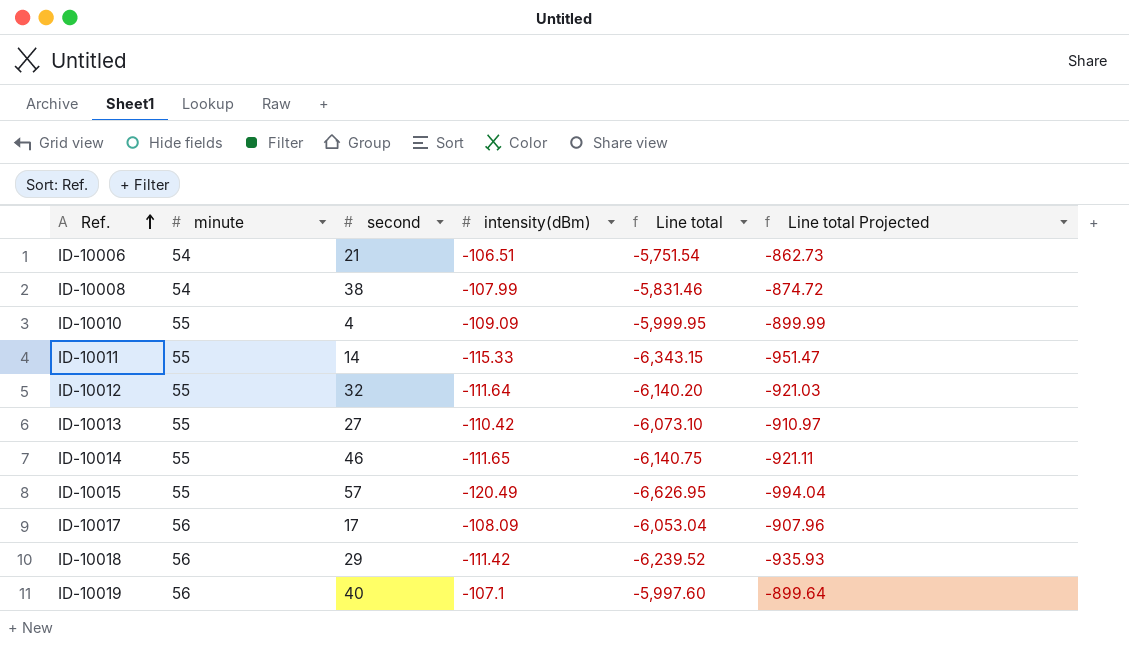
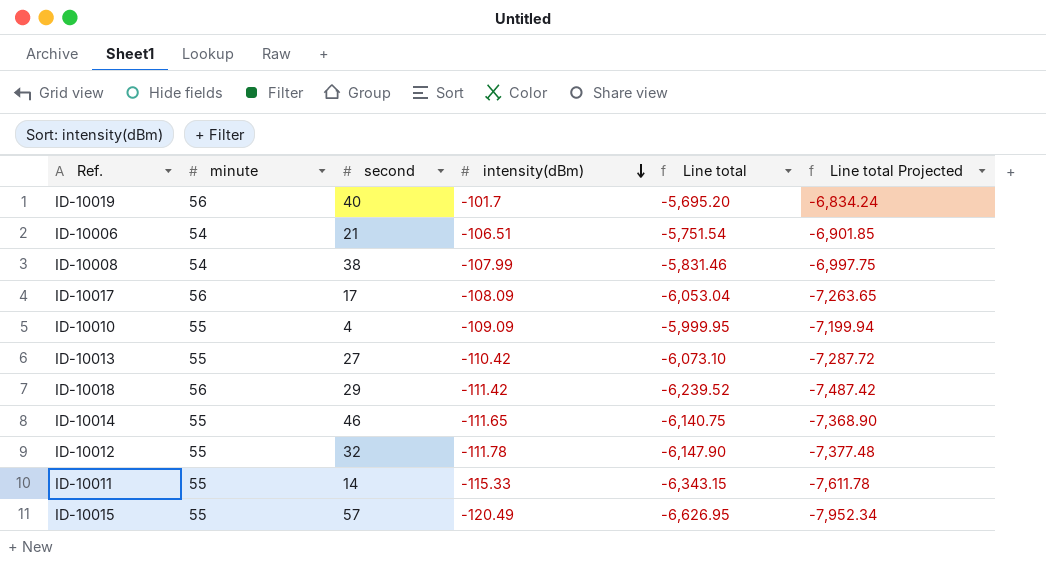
row order: Ref. ascending -> intensity(dBm) descending
column Line total Projected | formula: [Line total] * 0.15 -> [Line total] * 1.2
ID-10019 | intensity(dBm): -107.1 -> -101.7
ID-10019 | Line total: -5,997.60 -> -5,695.20
ID-10012 | intensity(dBm): -111.64 -> -111.78
ID-10012 | Line total: -6,140.20 -> -6,147.90

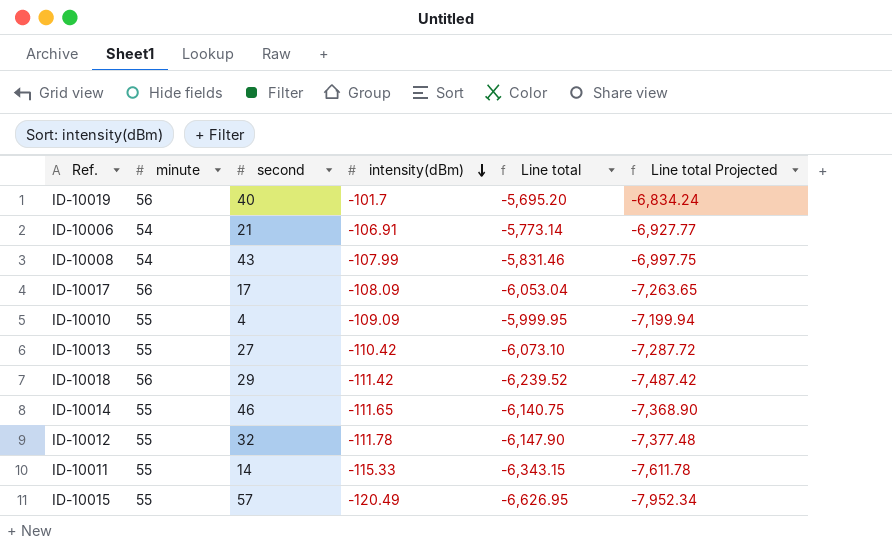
ID-10006 | intensity(dBm): -106.51 -> -106.91
ID-10006 | Line total: -5,751.54 -> -5,773.14
ID-10006 | Line total Projected: -6,901.85 -> -6,927.77
ID-10008 | second: 38 -> 43

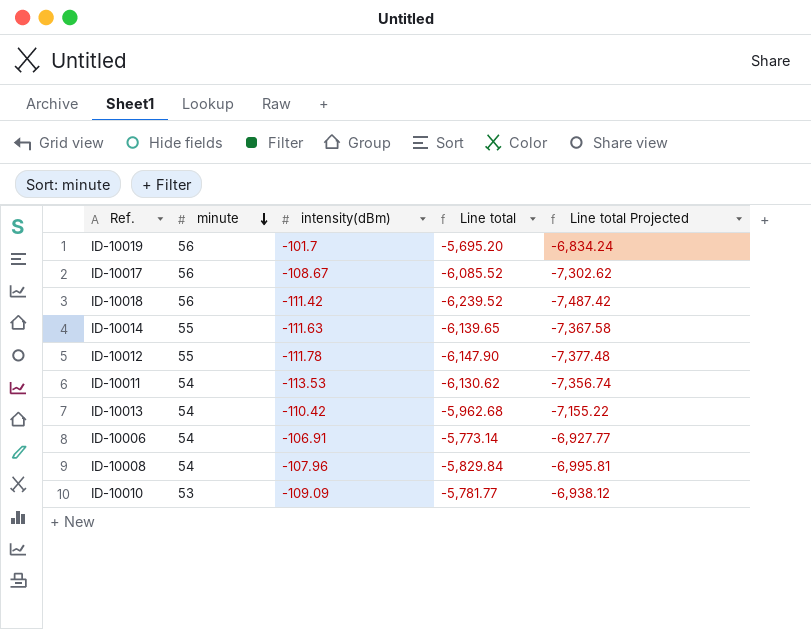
row order: intensity(dBm) descending -> minute descending
column second | position: 3 -> none
row ID-10015: 55 | 57 | -120.49 | -6,626.95 | -7,952.34 -> none
ID-10017 | intensity(dBm): -108.09 -> -108.67
ID-10017 | Line total: -6,053.04 -> -6,085.52
ID-10017 | Line total Projected: -7,263.65 -> -7,302.62
ID-10014 | intensity(dBm): -111.65 -> -111.63
ID-10014 | Line total: -6,140.75 -> -6,139.65
ID-10014 | Line total Projected: -7,368.90 -> -7,367.58
ID-10011 | minute: 55 -> 54
ID-10011 | intensity(dBm): -115.33 -> -113.53
ID-10011 | Line total: -6,343.15 -> -6,130.62
ID-10011 | Line total Projected: -7,611.78 -> -7,356.74
ID-10013 | minute: 55 -> 54
ID-10013 | Line total: -6,073.10 -> -5,962.68
ID-10013 | Line total Projected: -7,287.72 -> -7,155.22
ID-10008 | intensity(dBm): -107.99 -> -107.96
ID-10008 | Line total: -5,831.46 -> -5,829.84
ID-10008 | Line total Projected: -6,997.75 -> -6,995.81
ID-10010 | minute: 55 -> 53
ID-10010 | Line total: -5,999.95 -> -5,781.77
ID-10010 | Line total Projected: -7,199.94 -> -6,938.12

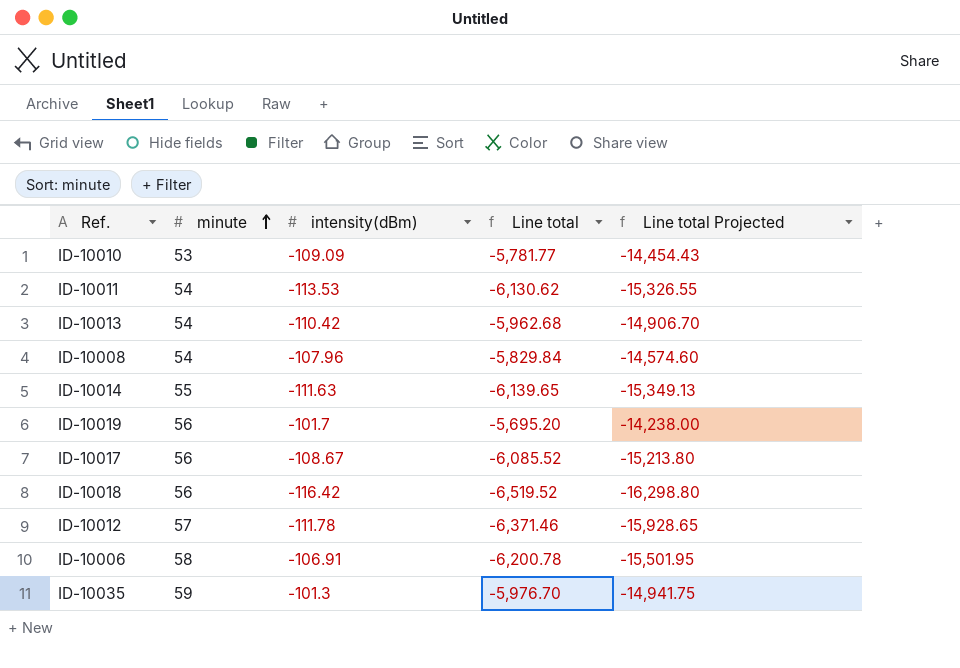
row order: minute descending -> minute ascending
column Line total Projected | formula: [Line total] * 1.2 -> [Line total] * 2.5
ID-10018 | intensity(dBm): -111.42 -> -116.42
ID-10018 | Line total: -6,239.52 -> -6,519.52
ID-10012 | minute: 55 -> 57
ID-10012 | Line total: -6,147.90 -> -6,371.46
ID-10006 | minute: 54 -> 58
ID-10006 | Line total: -5,773.14 -> -6,200.78
row ID-10035: none -> 59 | -101.3 | -5,976.70 | -14,941.75

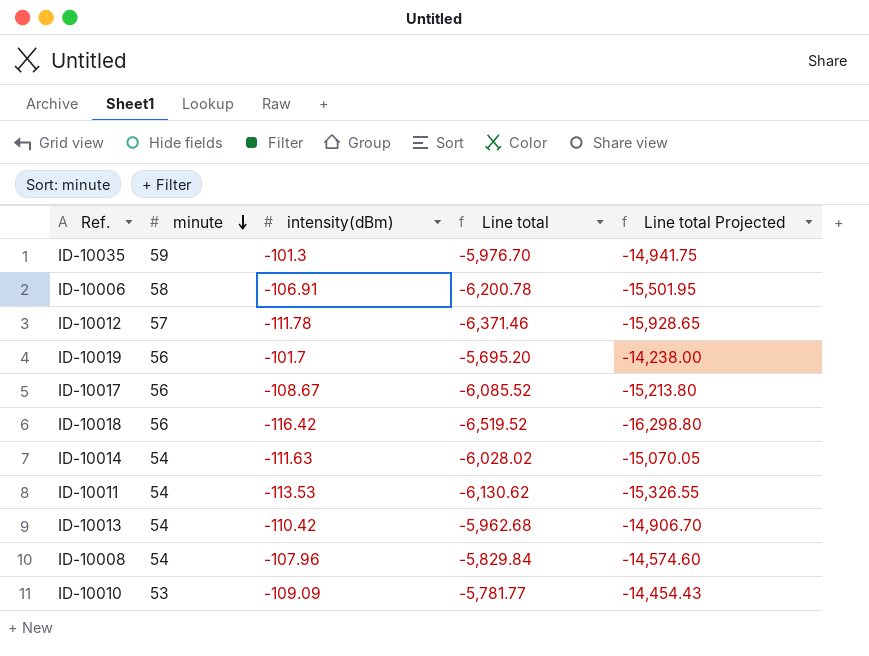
row order: minute ascending -> minute descending
ID-10014 | minute: 55 -> 54
ID-10014 | Line total: -6,139.65 -> -6,028.02
ID-10014 | Line total Projected: -15,349.13 -> -15,070.05

